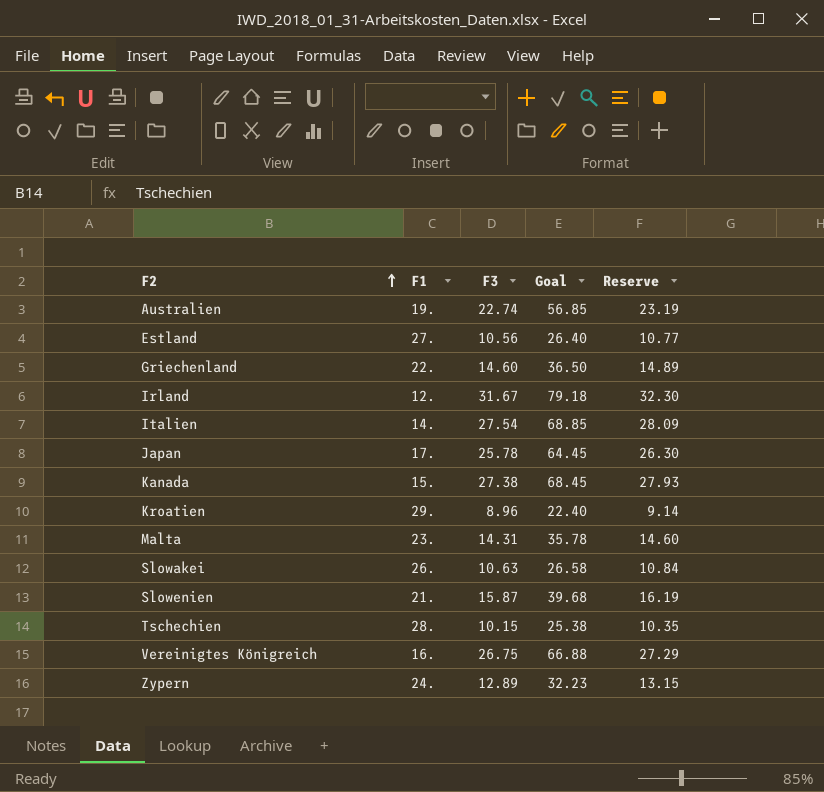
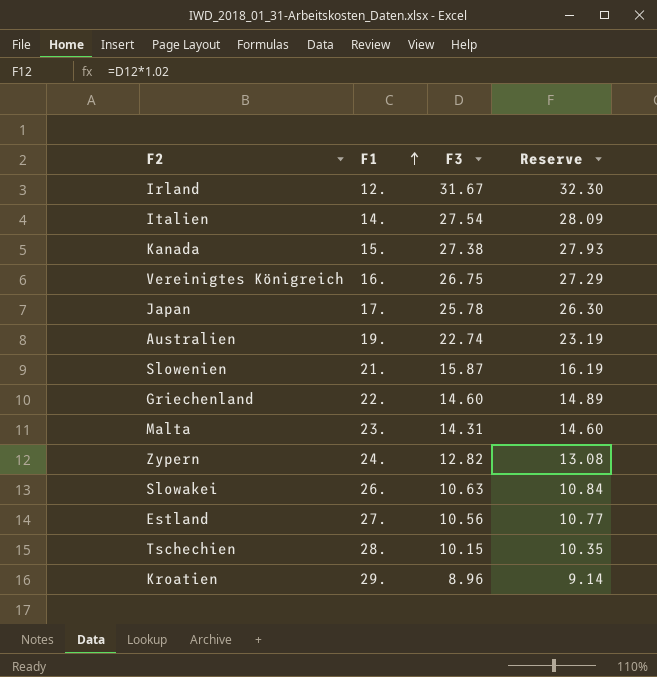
row order: F2 ascending -> F1 ascending
column Goal | formula: [F3] * 2.5 -> none
Zypern | F3: 12.89 -> 12.82
Zypern | Reserve: 13.15 -> 13.08

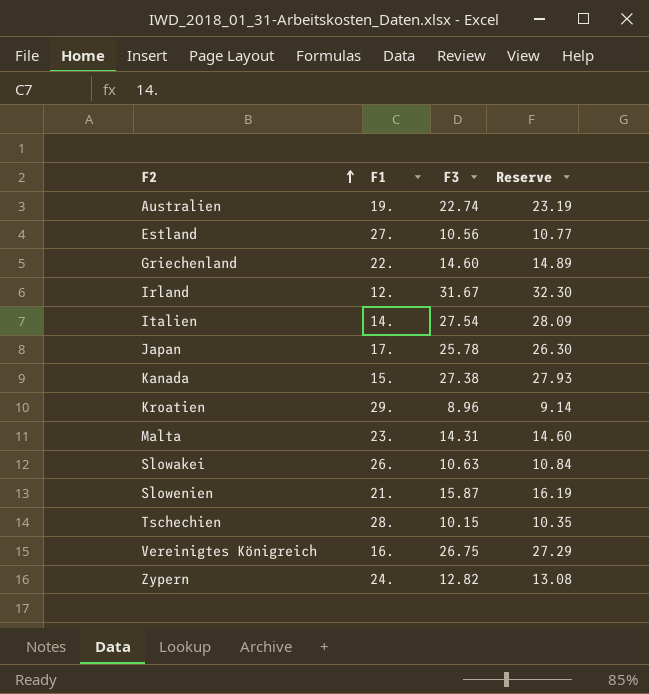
row order: F1 ascending -> F2 ascending

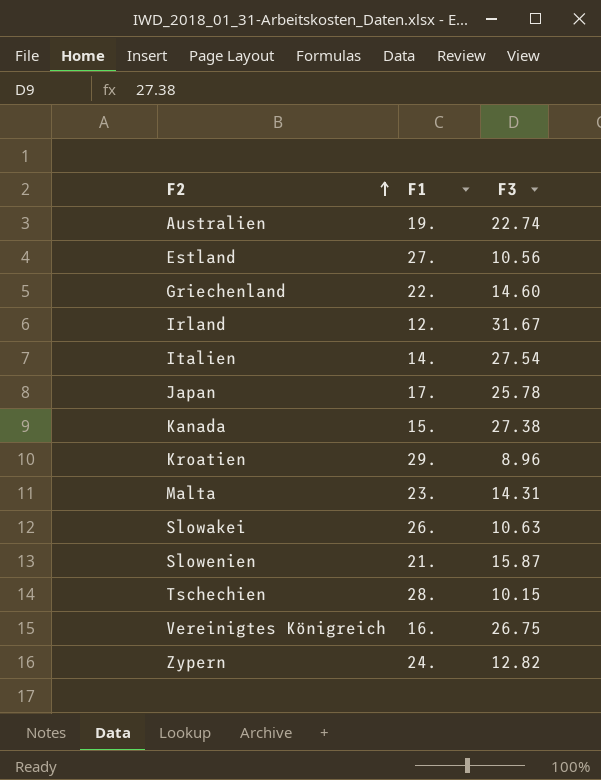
column Reserve | formula: [F3] * 1.02 -> none

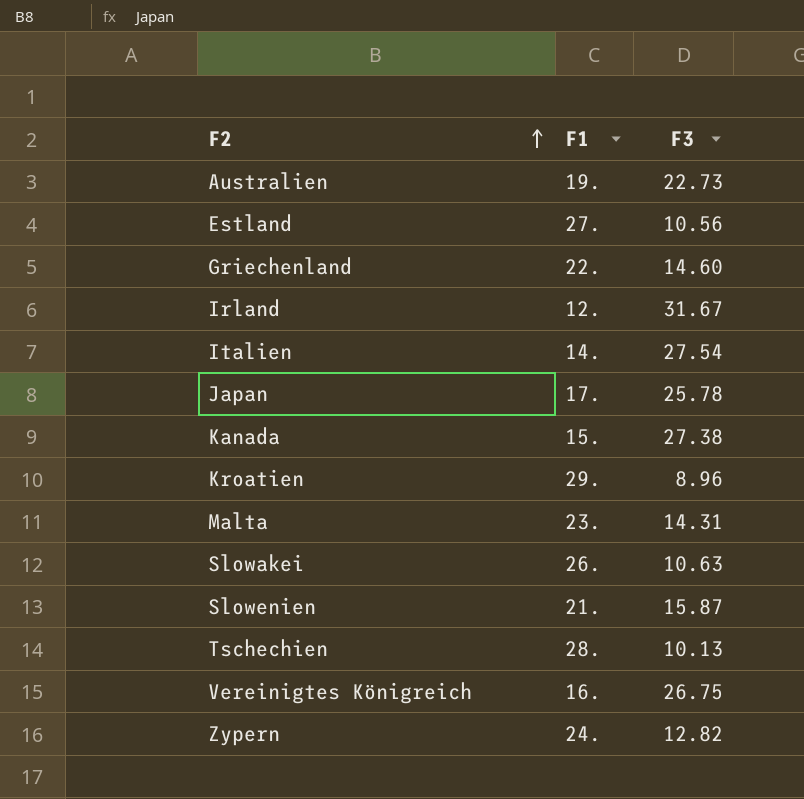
Australien | F3: 22.74 -> 22.73
Tschechien | F3: 10.15 -> 10.13

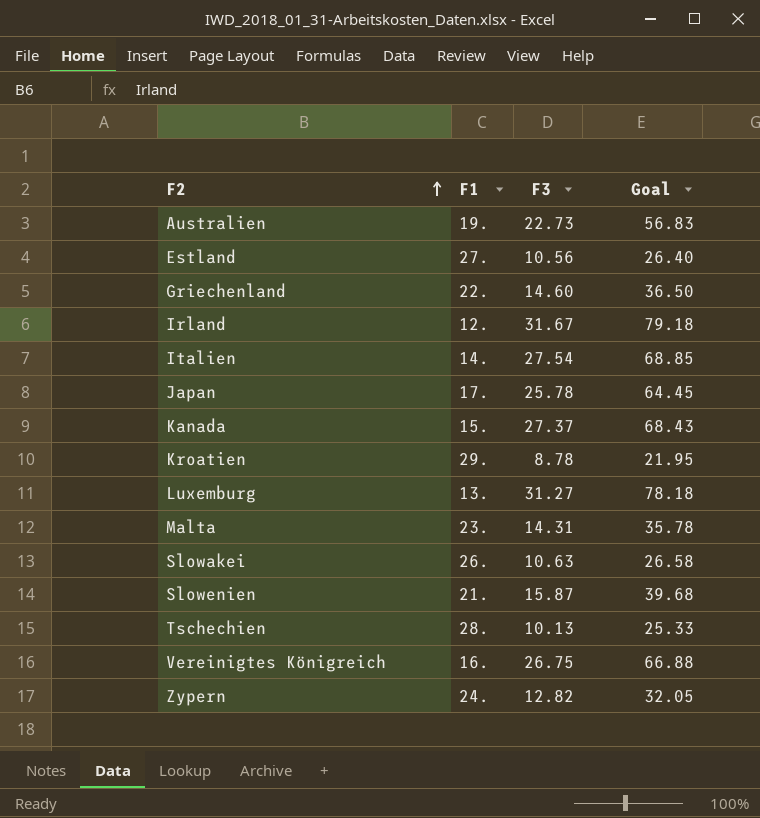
column Goal | formula: none -> [F3] * 2.5
Kanada | F3: 27.38 -> 27.37
Kroatien | F3: 8.96 -> 8.78
row Luxemburg: none -> 13. | 31.27 | 78.18

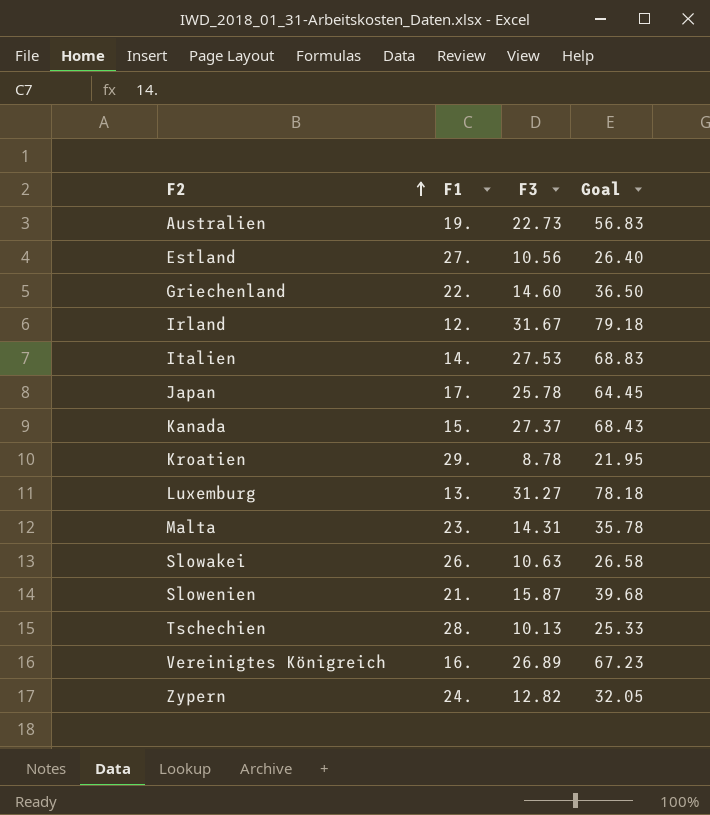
Italien | F3: 27.54 -> 27.53
Italien | Goal: 68.85 -> 68.83
Vereinigtes Königreich | F3: 26.75 -> 26.89
Vereinigtes Königreich | Goal: 66.88 -> 67.23

